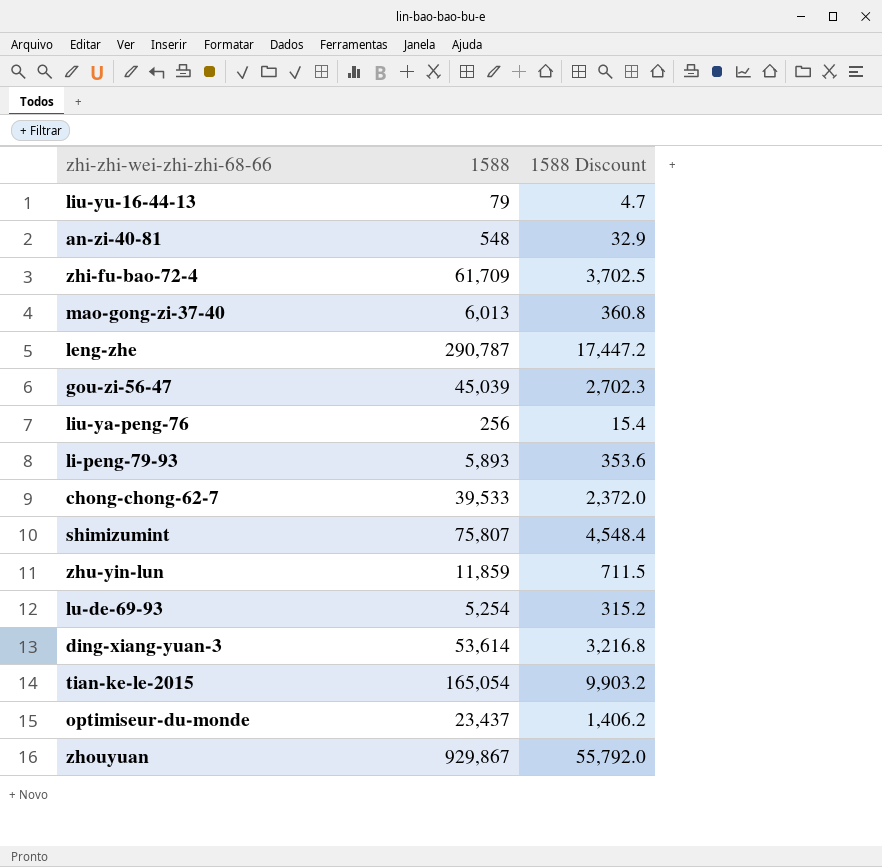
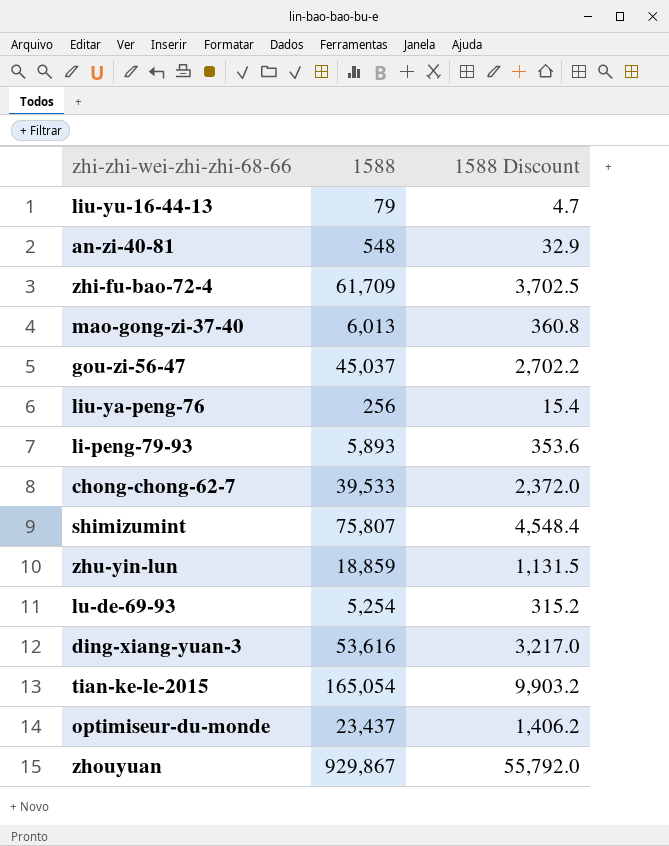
row leng-zhe: 290,787 | 17,447.2 -> none
gou-zi-56-47 | 1588: 45,039 -> 45,037
gou-zi-56-47 | 1588 Discount: 2,702.3 -> 2,702.2
zhu-yin-lun | 1588: 11,859 -> 18,859
zhu-yin-lun | 1588 Discount: 711.5 -> 1,131.5
ding-xiang-yuan-3 | 1588: 53,614 -> 53,616
ding-xiang-yuan-3 | 1588 Discount: 3,216.8 -> 3,217.0

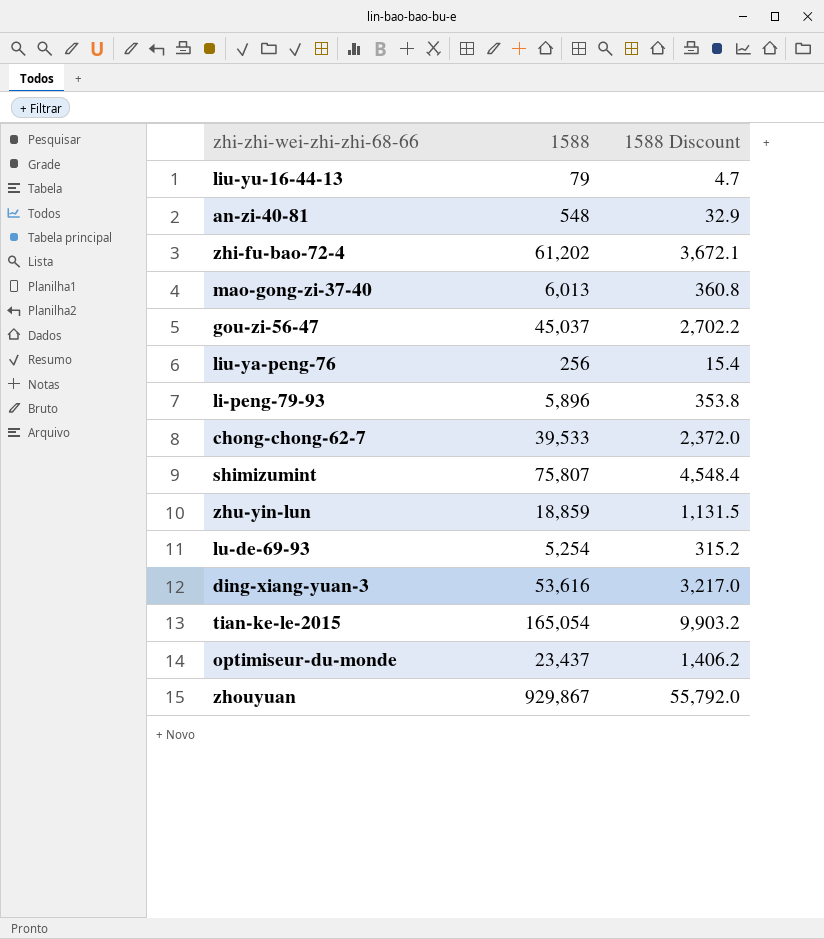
zhi-fu-bao-72-4 | 1588: 61,709 -> 61,202
zhi-fu-bao-72-4 | 1588 Discount: 3,702.5 -> 3,672.1
li-peng-79-93 | 1588: 5,893 -> 5,896
li-peng-79-93 | 1588 Discount: 353.6 -> 353.8

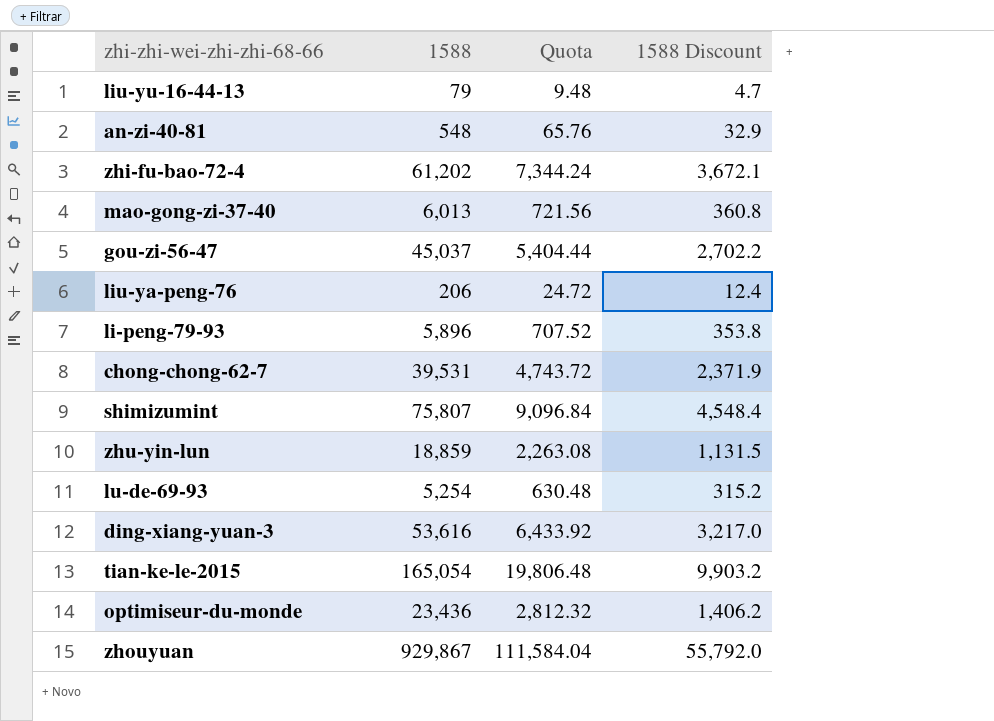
column Quota | formula: none -> [1588] * 0.12
liu-ya-peng-76 | 1588: 256 -> 206
liu-ya-peng-76 | 1588 Discount: 15.4 -> 12.4
chong-chong-62-7 | 1588: 39,533 -> 39,531
chong-chong-62-7 | 1588 Discount: 2,372.0 -> 2,371.9
optimiseur-du-monde | 1588: 23,437 -> 23,436

